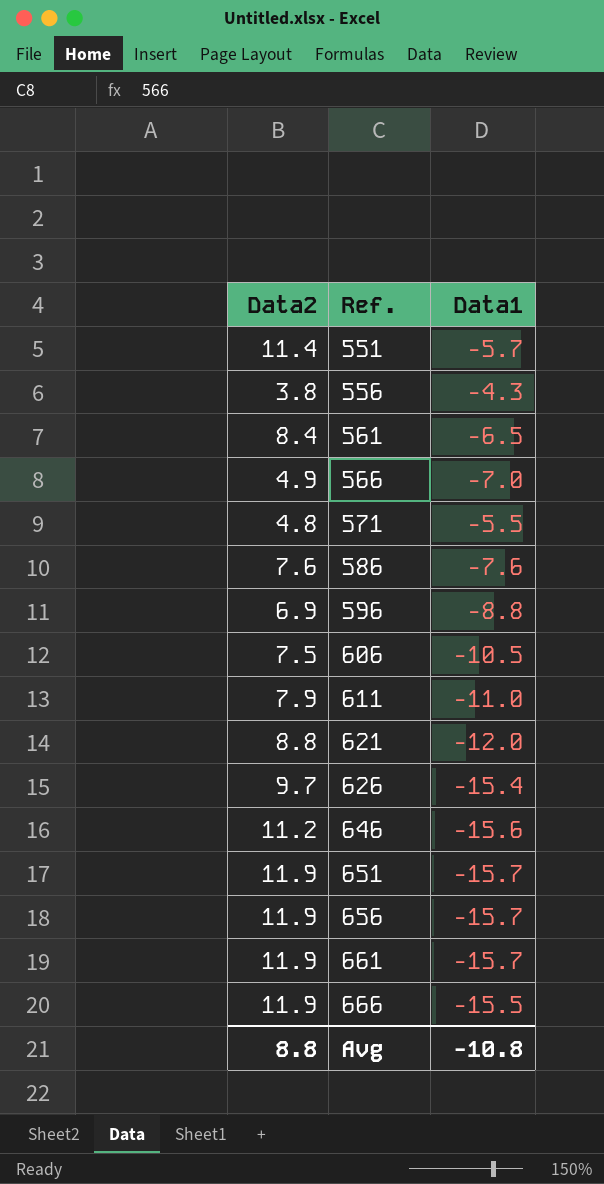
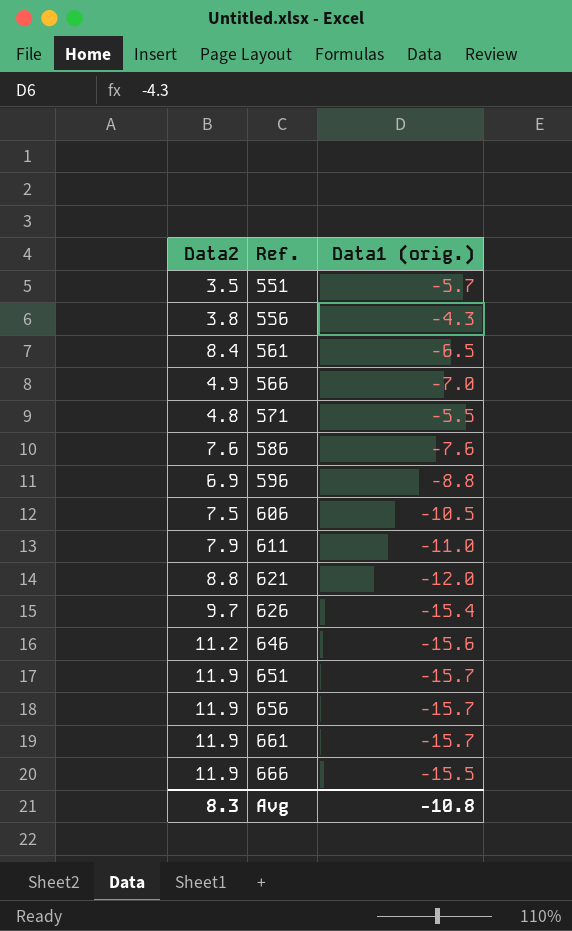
column name: Data1 -> Data1 (orig.)
551 | Data2: 11.4 -> 3.5
Avg | Data2: 8.8 -> 8.3

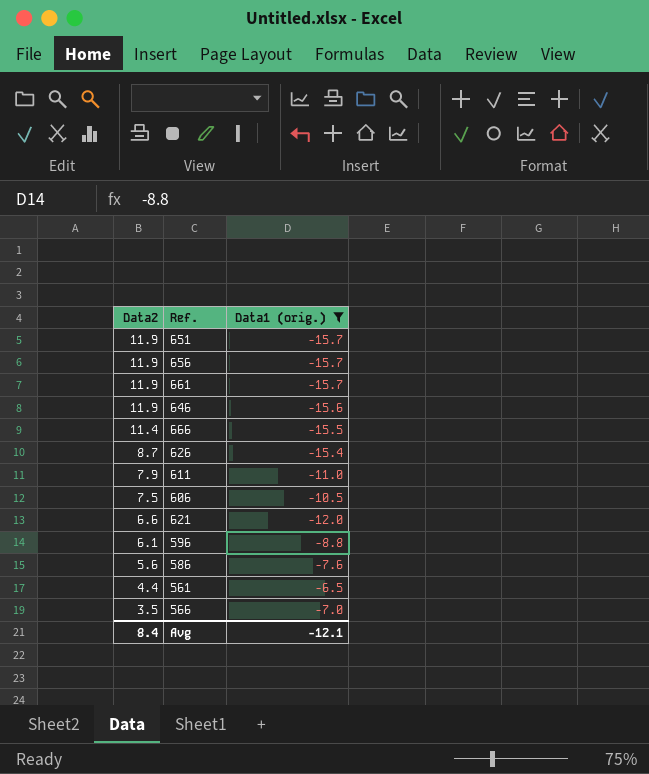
filter: none -> Data1 (orig.) <= -6.5
row order: Ref. ascending -> Data2 descending
646 | Data2: 11.2 -> 11.9
666 | Data2: 11.9 -> 11.4
626 | Data2: 9.7 -> 8.7
621 | Data2: 8.8 -> 6.6
596 | Data2: 6.9 -> 6.1
586 | Data2: 7.6 -> 5.6
561 | Data2: 8.4 -> 4.4
566 | Data2: 4.9 -> 3.5
Avg | Data2: 8.3 -> 8.4
Avg | Data1 (orig.): -10.8 -> -12.1

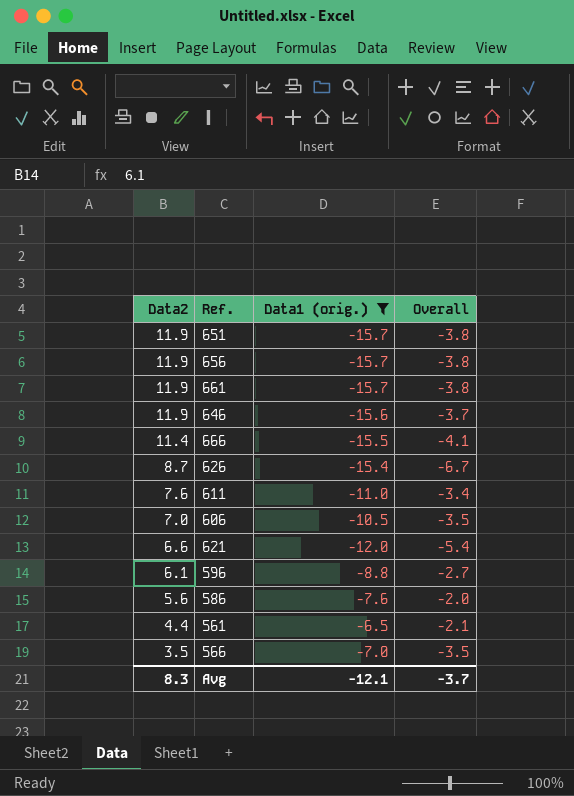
column Overall | formula: none -> [Data2] + [Data1 (orig.)]
611 | Data2: 7.9 -> 7.6
606 | Data2: 7.5 -> 7.0
Avg | Data2: 8.4 -> 8.3

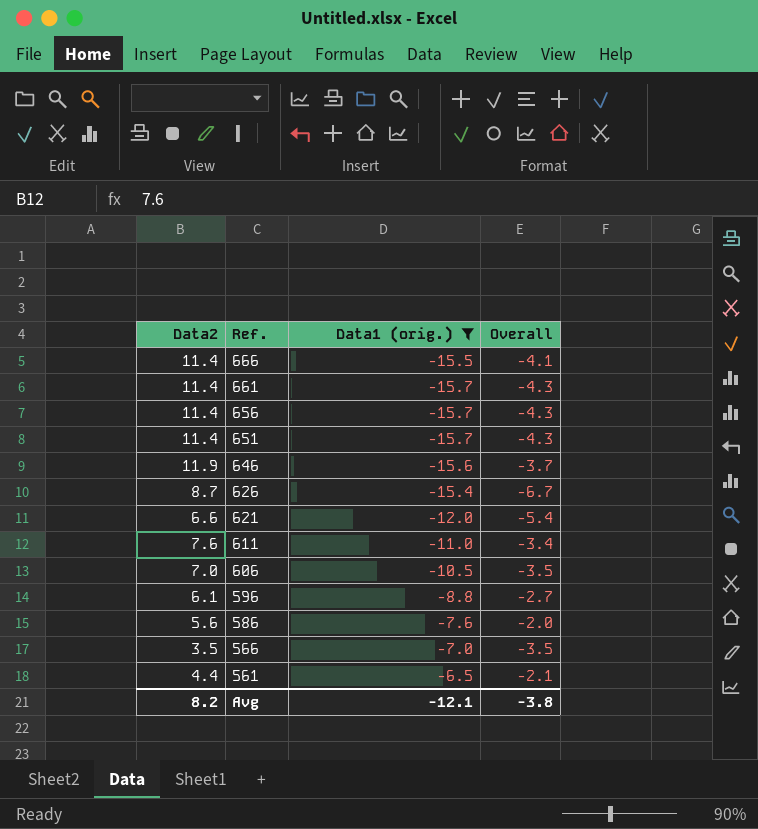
row order: Data2 descending -> Ref. descending
661 | Data2: 11.9 -> 11.4
661 | Overall: -3.8 -> -4.3
656 | Data2: 11.9 -> 11.4
656 | Overall: -3.8 -> -4.3
651 | Data2: 11.9 -> 11.4
651 | Overall: -3.8 -> -4.3
Avg | Data2: 8.3 -> 8.2
Avg | Overall: -3.7 -> -3.8

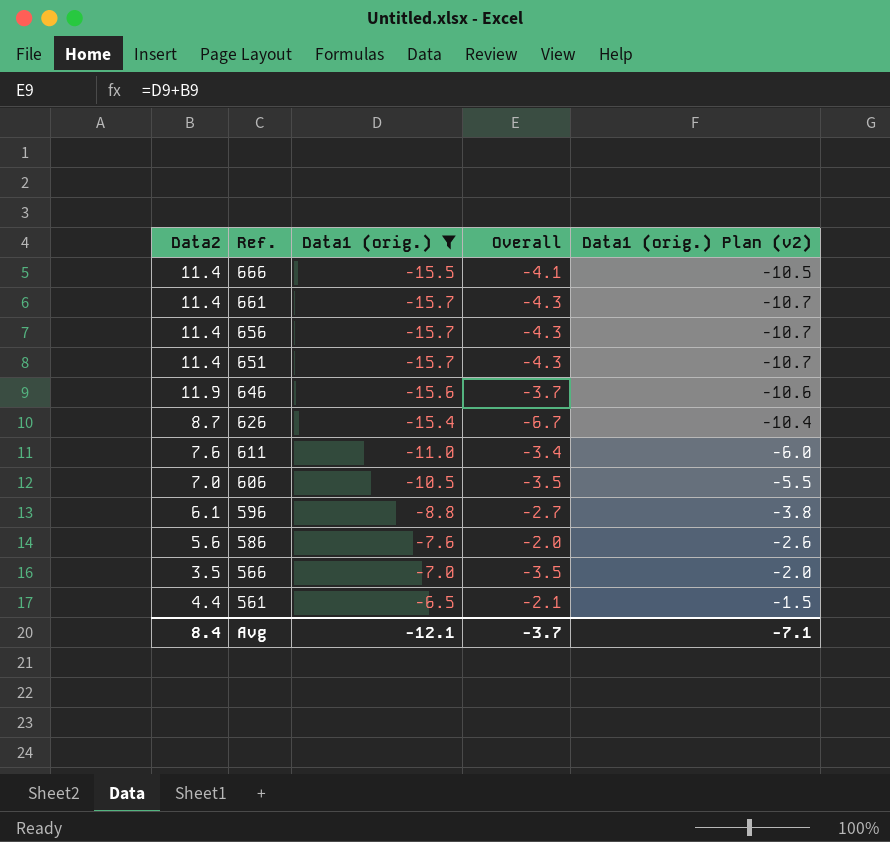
column Data1 (orig.) Plan (v2) | formula: none -> [Data1 (orig.)] + 5
row 621: 6.6 | -12.0 | -5.4 -> none
Avg | Data2: 8.2 -> 8.4
Avg | Overall: -3.8 -> -3.7

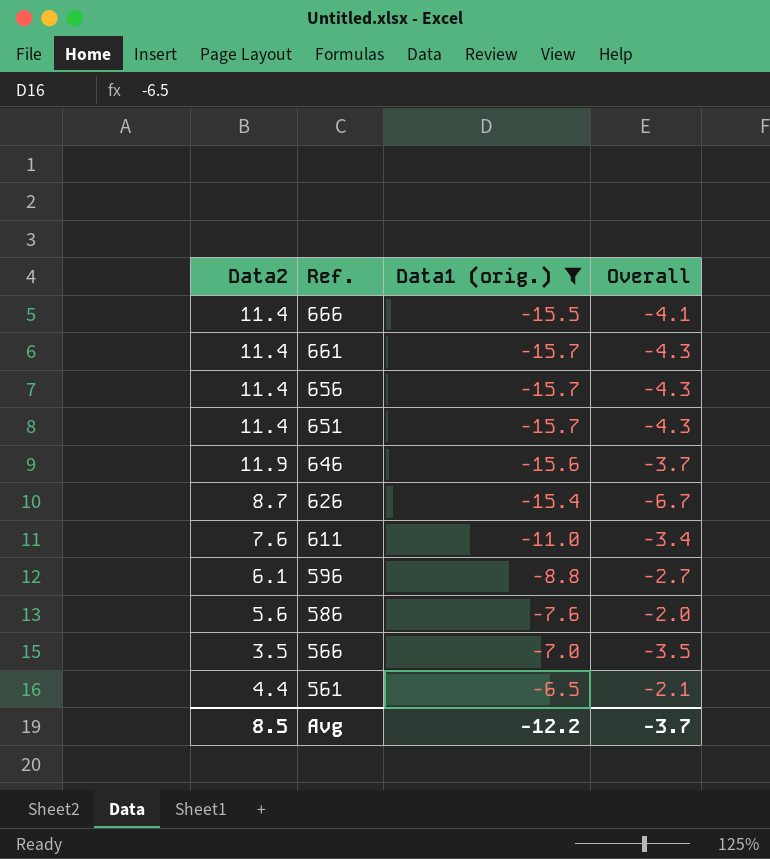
column Data1 (orig.) Plan (v2) | formula: [Data1 (orig.)] + 5 -> none
row 606: 7.0 | -10.5 | -3.5 | -5.5 -> none
Avg | Data2: 8.4 -> 8.5
Avg | Data1 (orig.): -12.1 -> -12.2

